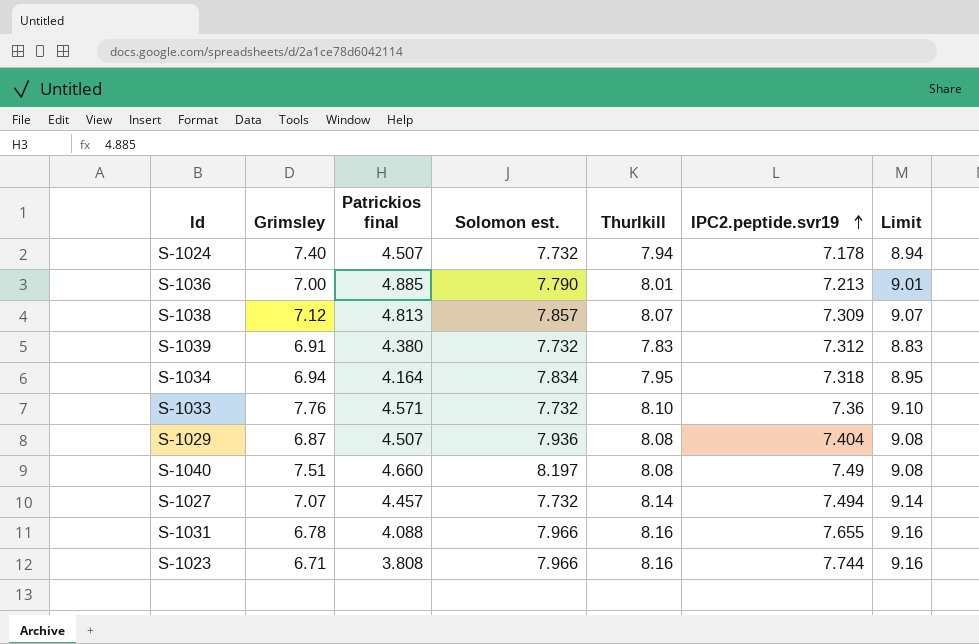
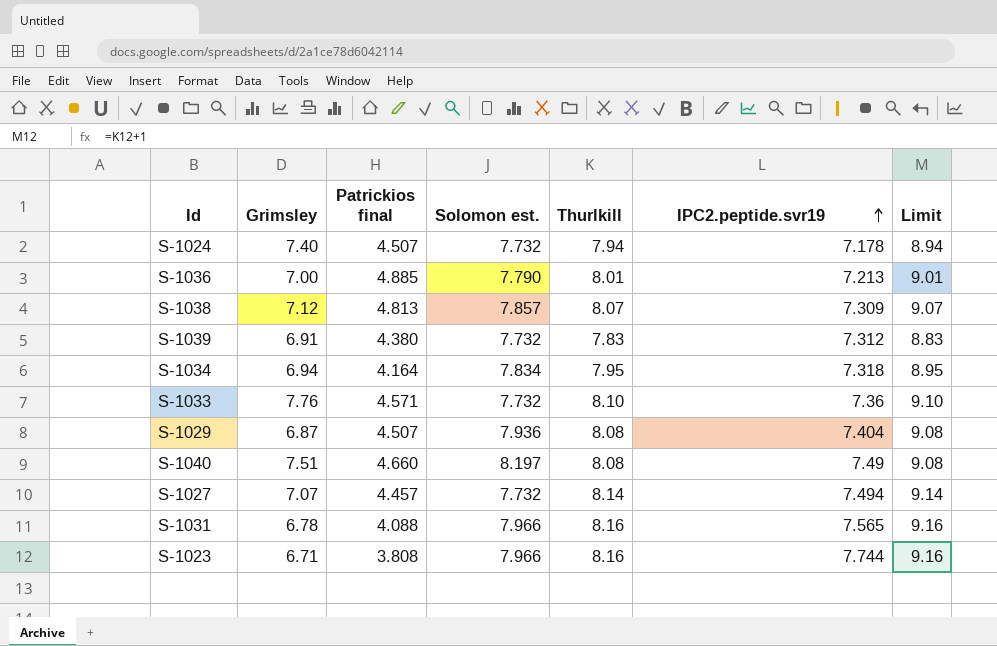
S-1031 | IPC2.peptide.svr19: 7.655 -> 7.565

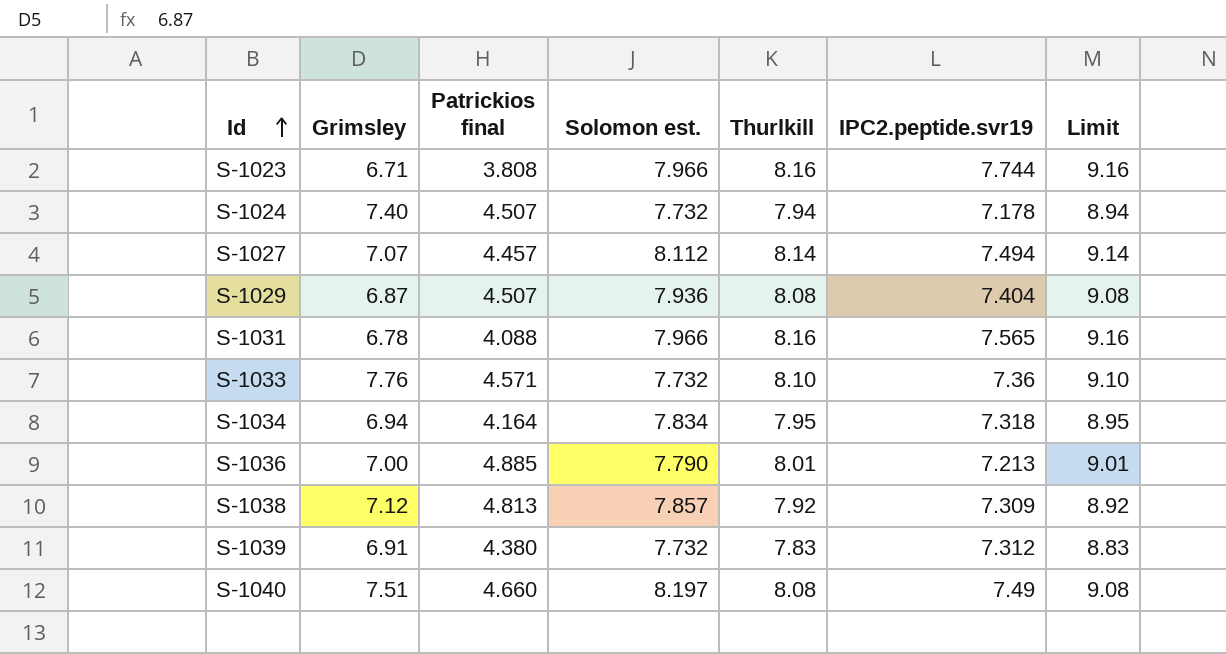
row order: IPC2.peptide.svr19 ascending -> Id ascending
S-1027 | Solomon est.: 7.732 -> 8.112
S-1038 | Thurlkill: 8.07 -> 7.92
S-1038 | Limit: 9.07 -> 8.92

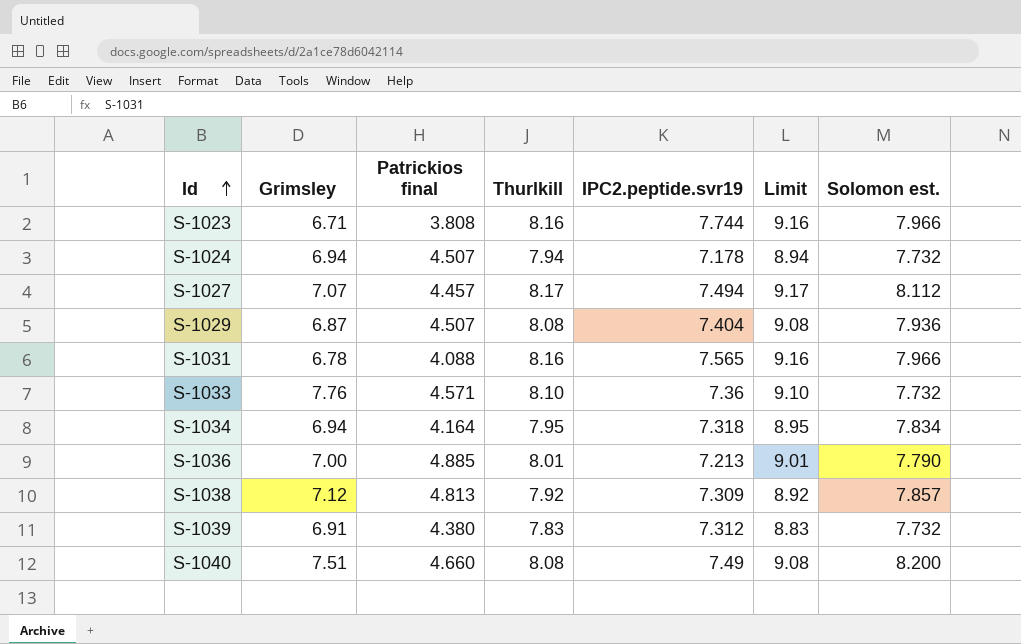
column Solomon est. | position: 4 -> 7
S-1024 | Grimsley: 7.40 -> 6.94
S-1027 | Thurlkill: 8.14 -> 8.17
S-1027 | Limit: 9.14 -> 9.17
S-1040 | Solomon est.: 8.197 -> 8.200

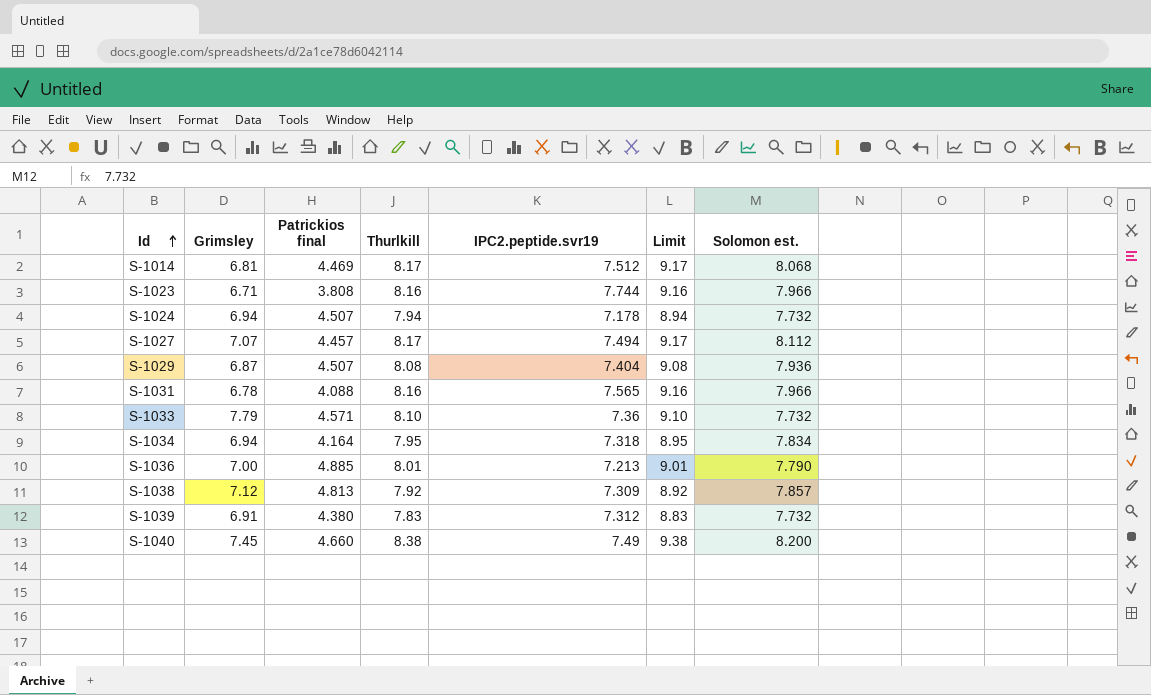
row S-1014: none -> 6.81 | 4.469 | 8.17 | 7.512 | 9.17 | 8.068
S-1033 | Grimsley: 7.76 -> 7.79
S-1040 | Grimsley: 7.51 -> 7.45
S-1040 | Thurlkill: 8.08 -> 8.38
S-1040 | Limit: 9.08 -> 9.38

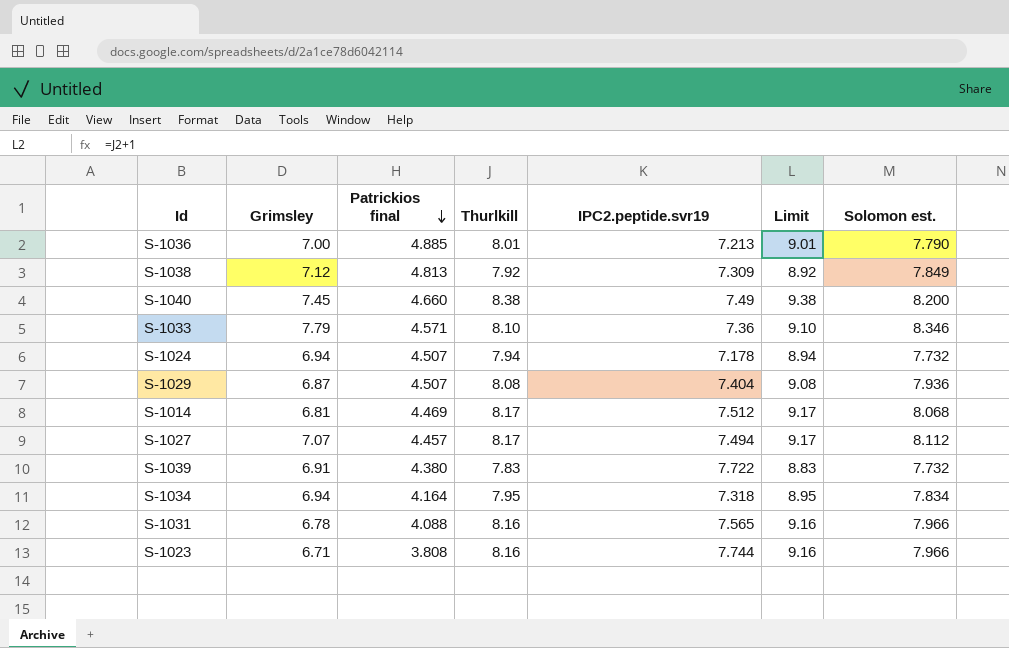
row order: Id ascending -> Patrickios final descending
S-1038 | Solomon est.: 7.857 -> 7.849
S-1033 | Solomon est.: 7.732 -> 8.346
S-1039 | IPC2.peptide.svr19: 7.312 -> 7.722

